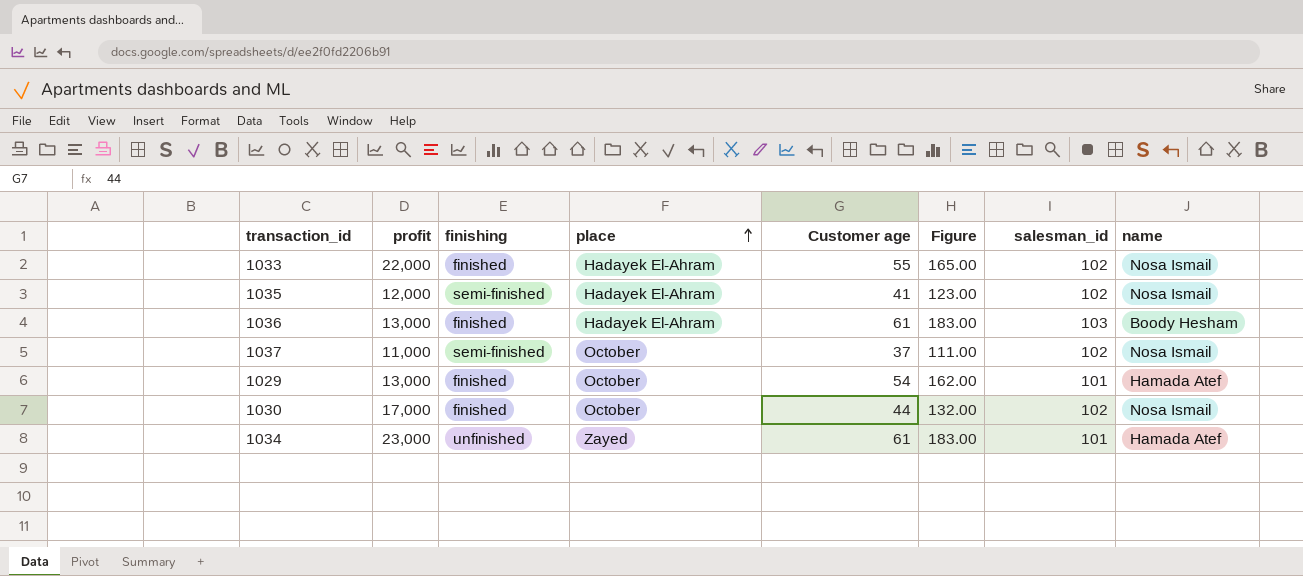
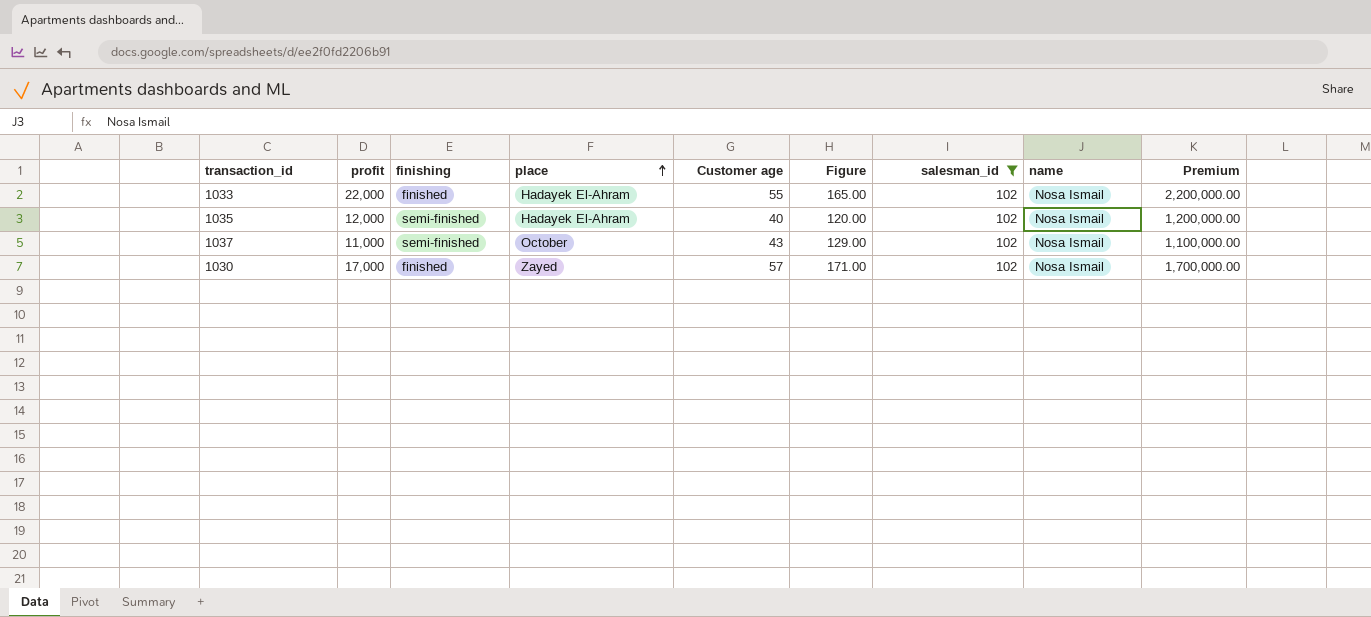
filter: none -> salesman_id = 102
column Premium | formula: none -> [profit] * 100
1035 | Customer age: 41 -> 40
1035 | Figure: 123.00 -> 120.00
1037 | Customer age: 37 -> 43
1037 | Figure: 111.00 -> 129.00
1030 | place: October -> Zayed
1030 | Customer age: 44 -> 57
1030 | Figure: 132.00 -> 171.00

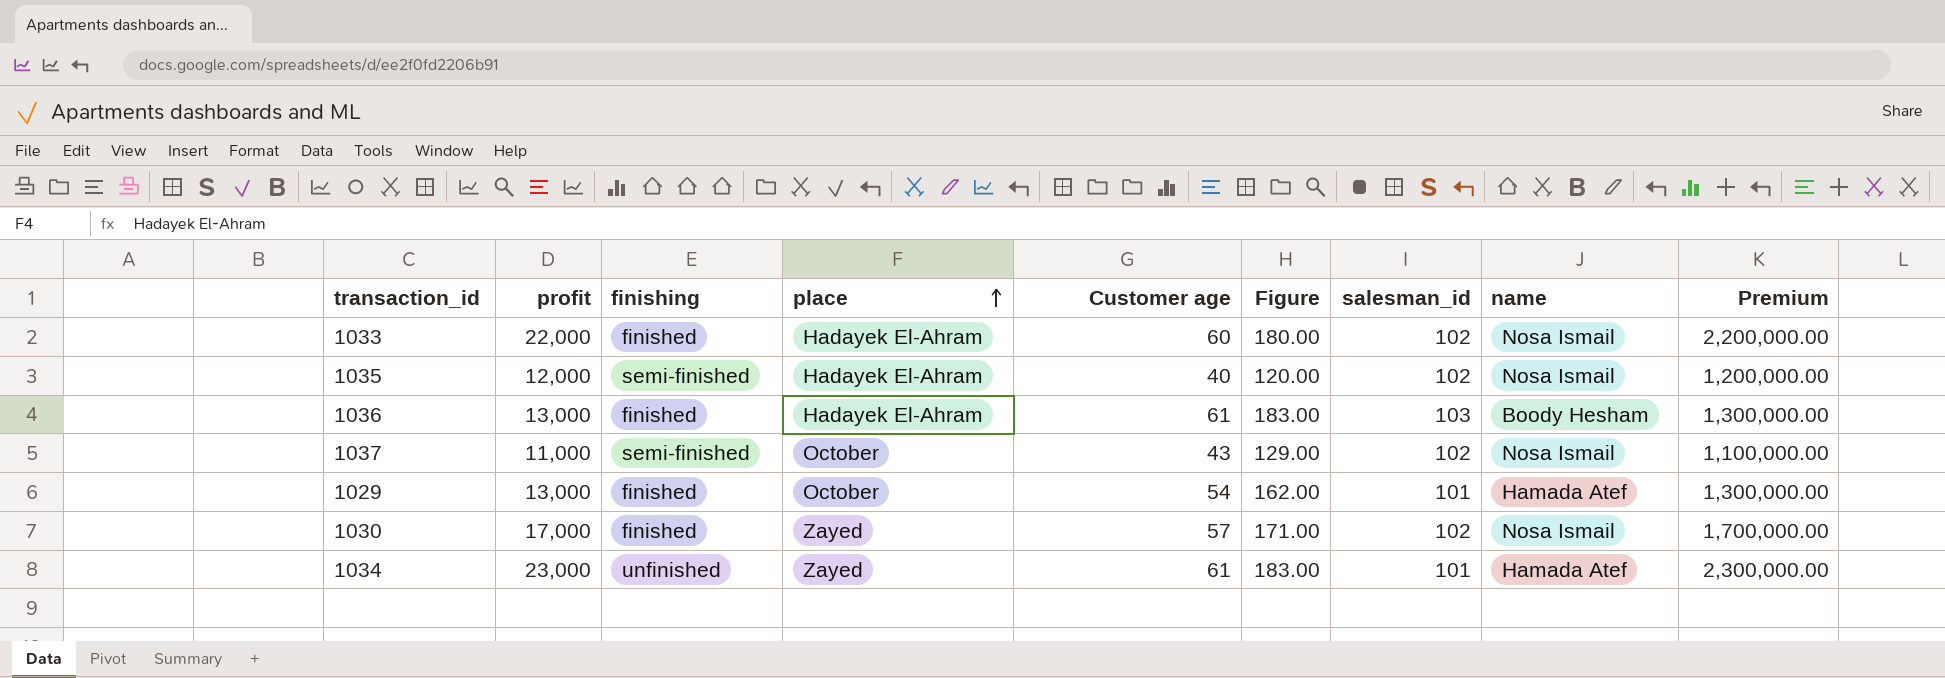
filter: salesman_id = 102 -> none
1033 | Customer age: 55 -> 60
1033 | Figure: 165.00 -> 180.00

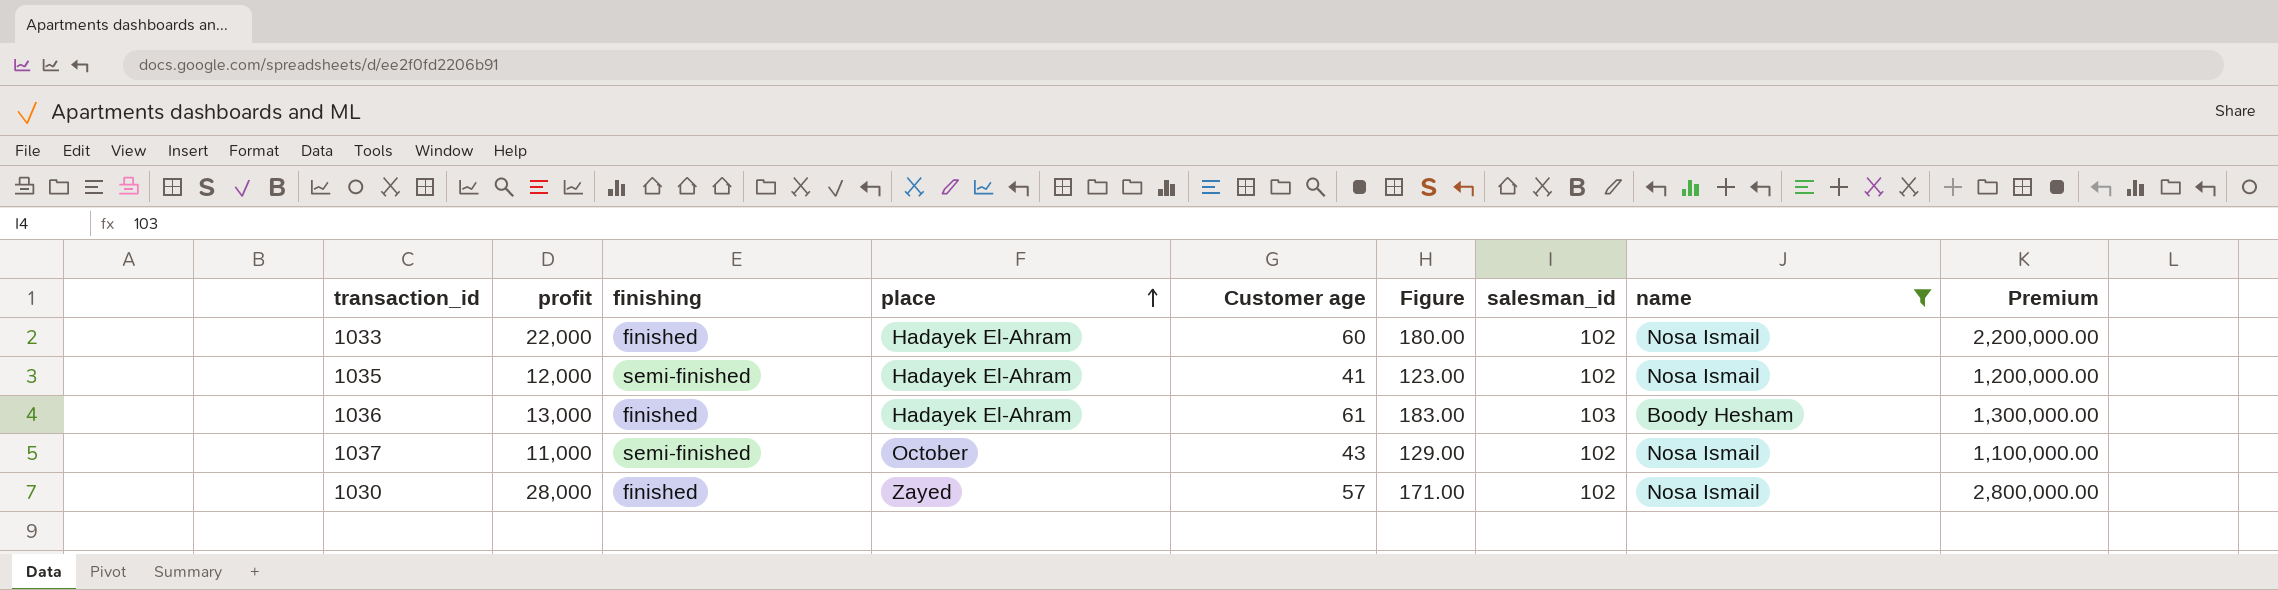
filter: none -> name != Hamada Atef
1035 | Customer age: 40 -> 41
1035 | Figure: 120.00 -> 123.00
1030 | profit: 17,000 -> 28,000
1030 | Premium: 1,700,000.00 -> 2,800,000.00

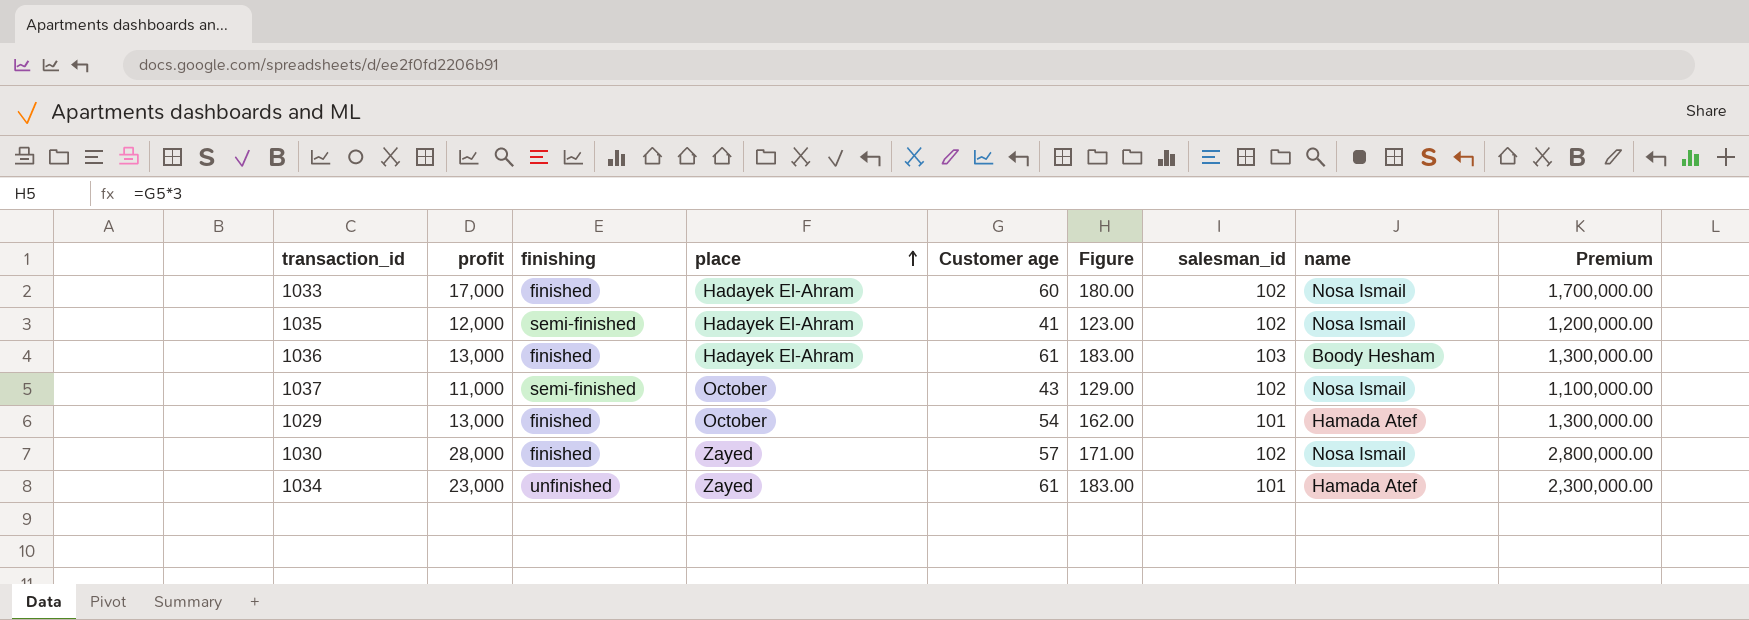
filter: name != Hamada Atef -> none
1033 | profit: 22,000 -> 17,000
1033 | Premium: 2,200,000.00 -> 1,700,000.00

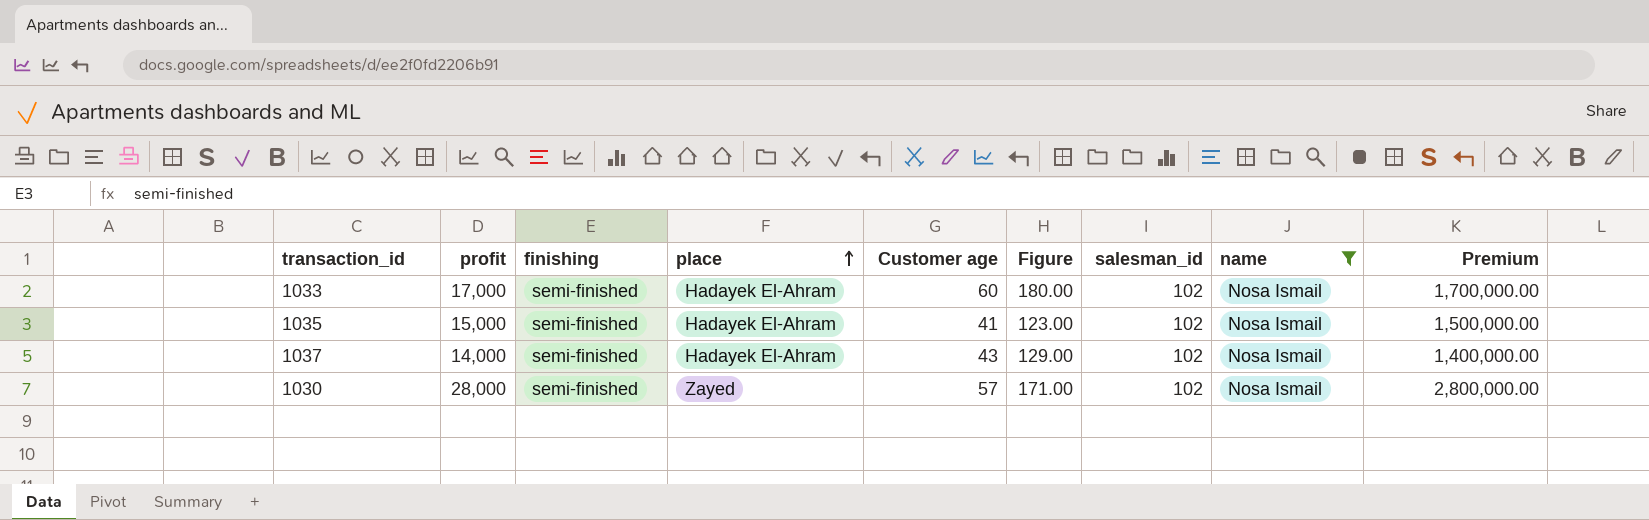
filter: none -> name = Nosa Ismail
1033 | finishing: finished -> semi-finished
1035 | profit: 12,000 -> 15,000
1035 | Premium: 1,200,000.00 -> 1,500,000.00
1037 | profit: 11,000 -> 14,000
1037 | place: October -> Hadayek El-Ahram
1037 | Premium: 1,100,000.00 -> 1,400,000.00
1030 | finishing: finished -> semi-finished

